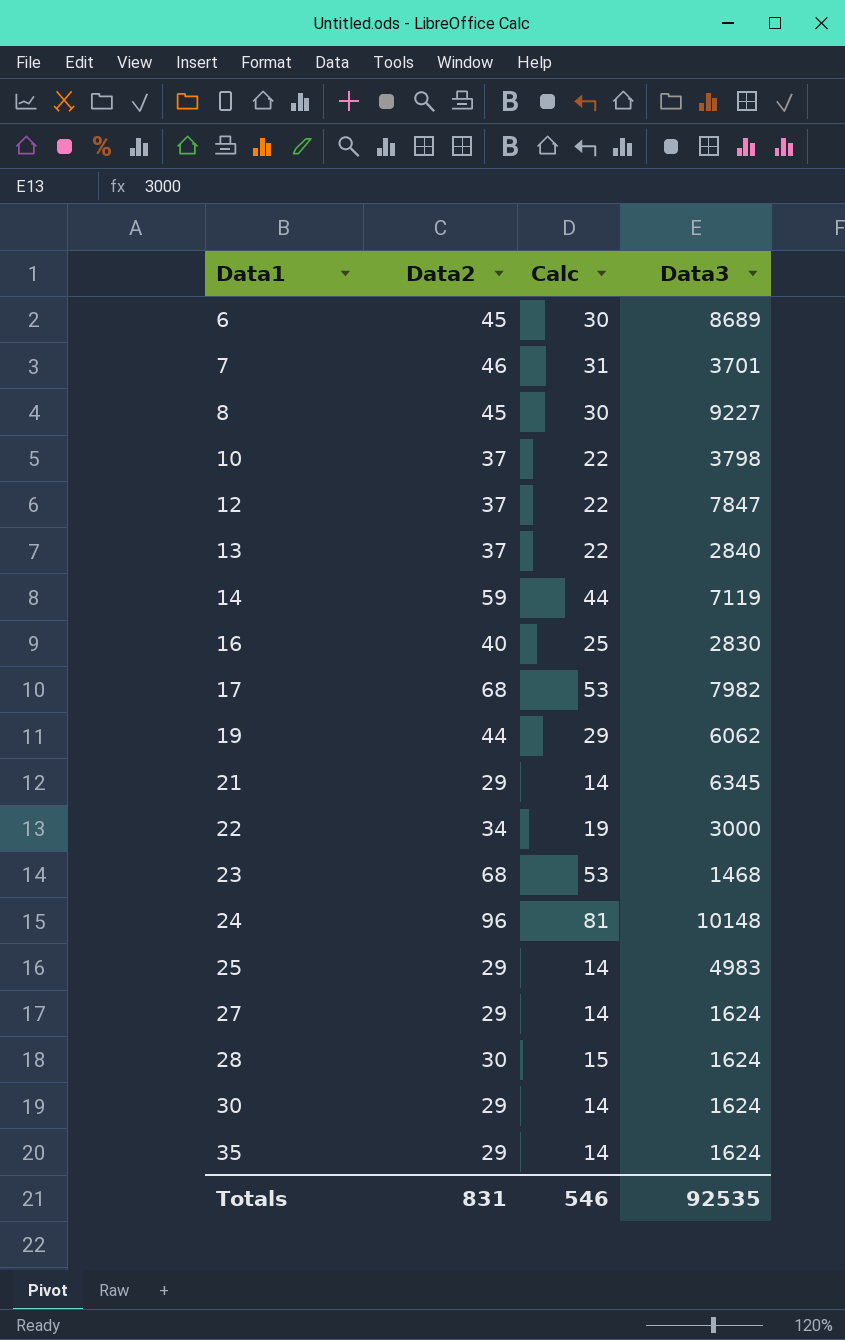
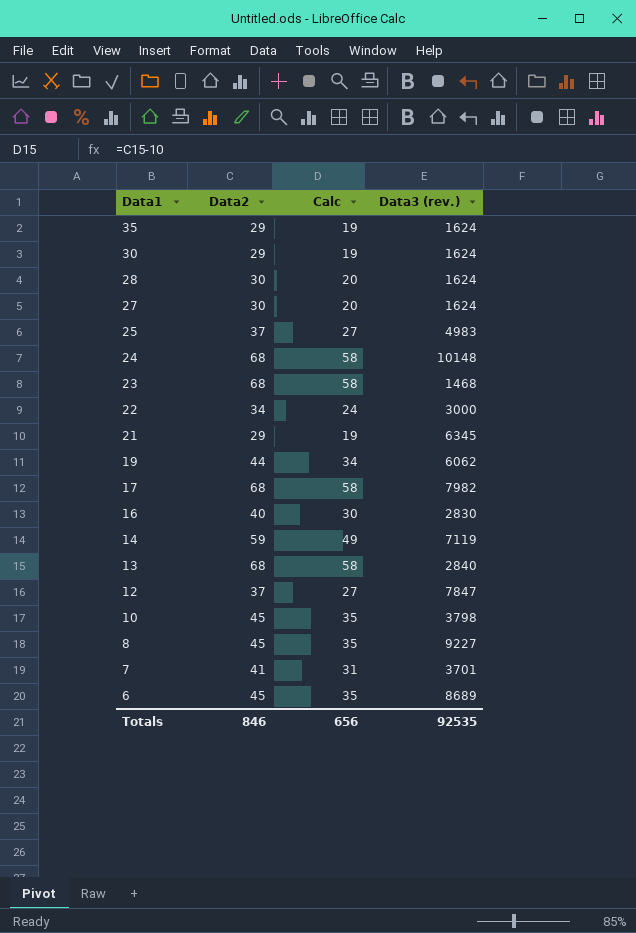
row order: Data1 ascending -> Data1 descending
column Calc | formula: [Data2] - 15 -> [Data2] - 10
column name: Data3 -> Data3 (rev.)
27 | Data2: 29 -> 30
25 | Data2: 29 -> 37
24 | Data2: 96 -> 68
13 | Data2: 37 -> 68
10 | Data2: 37 -> 45
7 | Data2: 46 -> 41
Totals | Data2: 831 -> 846
Totals | Calc: 546 -> 656

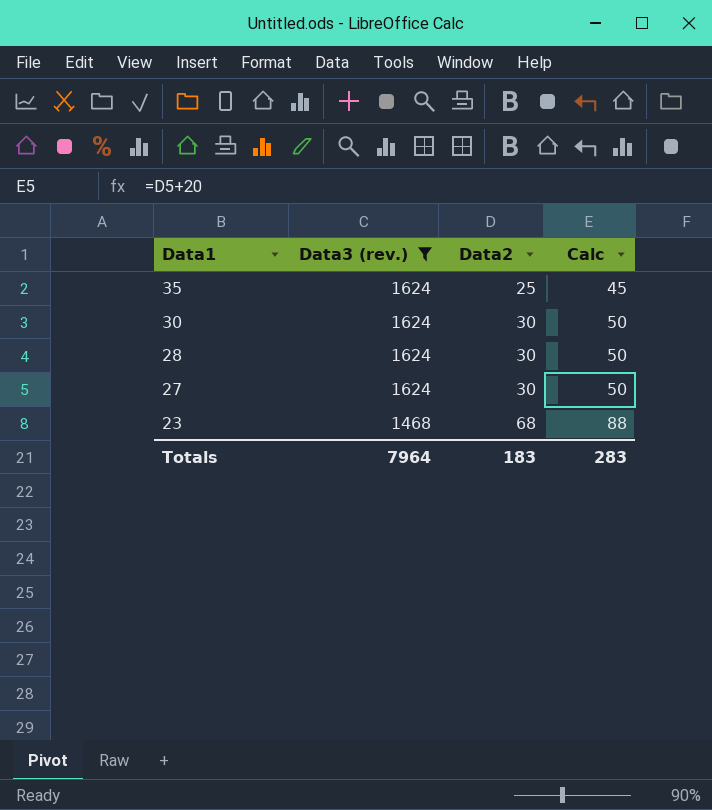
filter: none -> Data3 (rev.) <= 1624
column Data3 (rev.) | position: 4 -> 2
column Calc | formula: [Data2] - 10 -> [Data2] + 20
35 | Data2: 29 -> 25
30 | Data2: 29 -> 30
Totals | Data3 (rev.): 92535 -> 7964
Totals | Data2: 846 -> 183
Totals | Calc: 656 -> 283

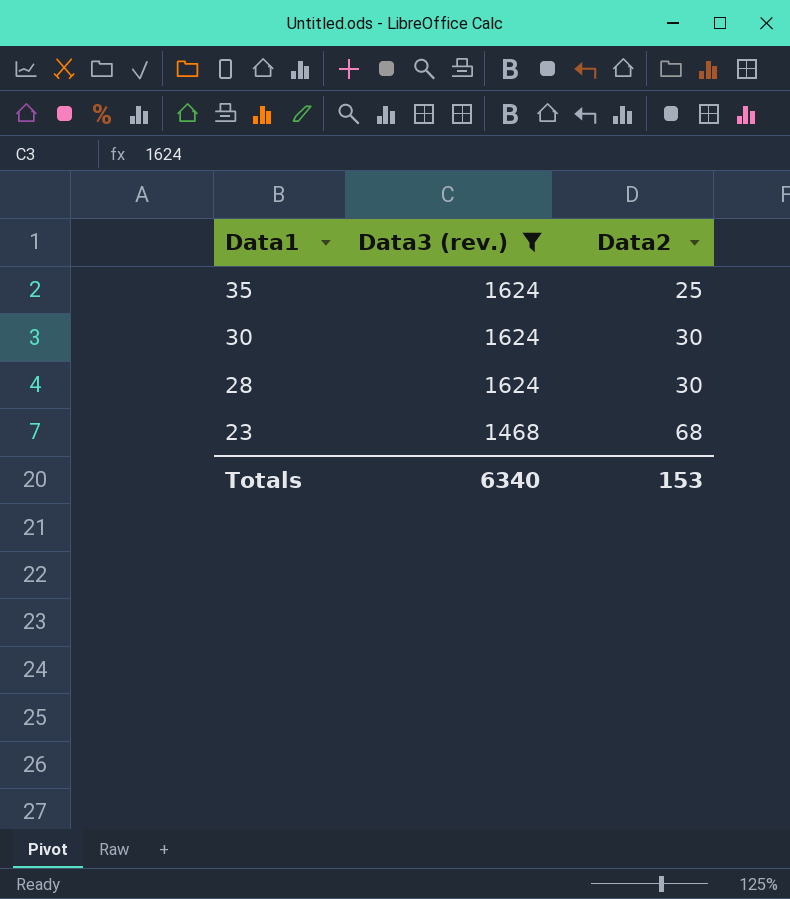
column Calc | formula: [Data2] + 20 -> none
row 27: 1624 | 30 | 50 -> none
Totals | Data3 (rev.): 7964 -> 6340
Totals | Data2: 183 -> 153

